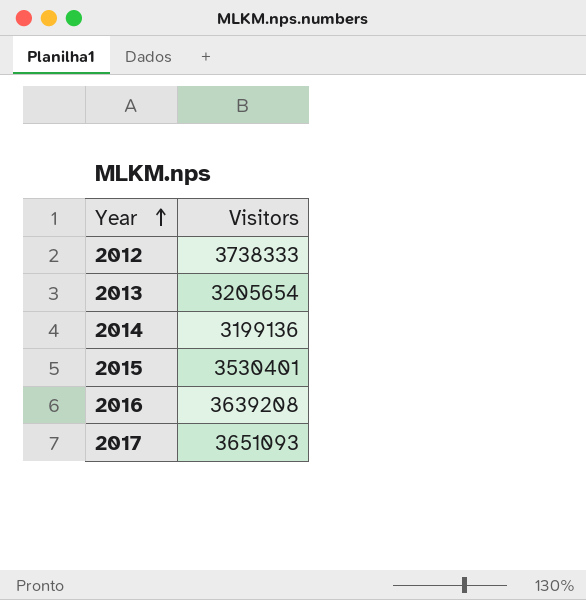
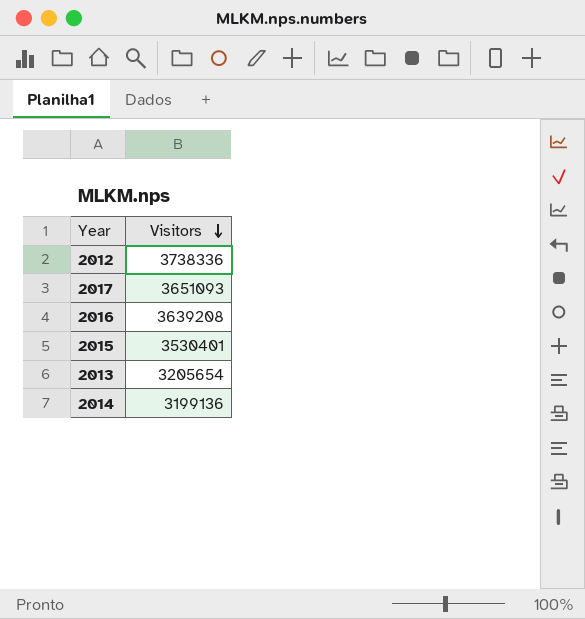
row order: Year ascending -> Visitors descending
2012 | Visitors: 3738333 -> 3738336

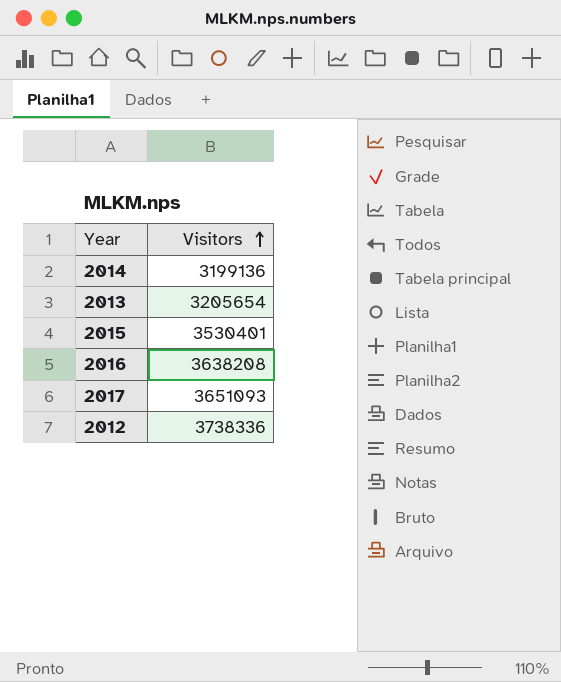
row order: Visitors descending -> Visitors ascending
2016 | Visitors: 3639208 -> 3638208

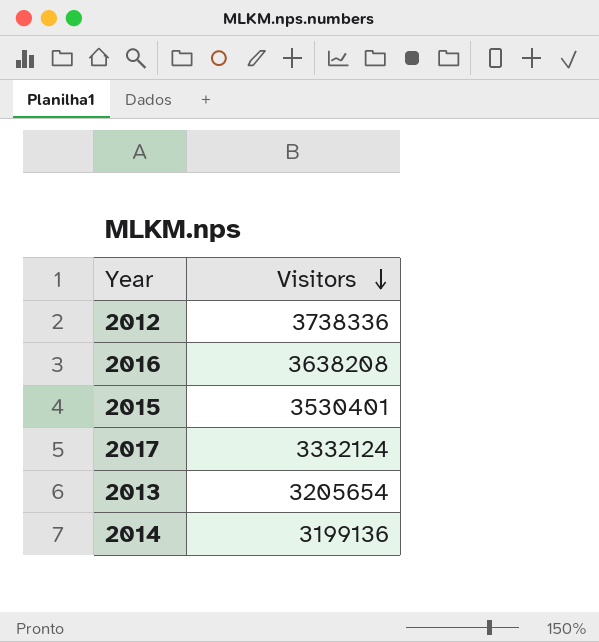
row order: Visitors ascending -> Visitors descending
2017 | Visitors: 3651093 -> 3332124

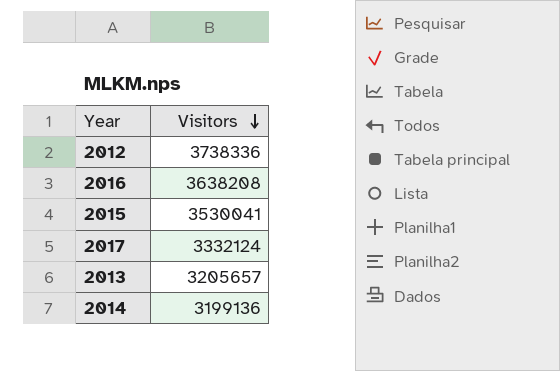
2015 | Visitors: 3530401 -> 3530041
2013 | Visitors: 3205654 -> 3205657

